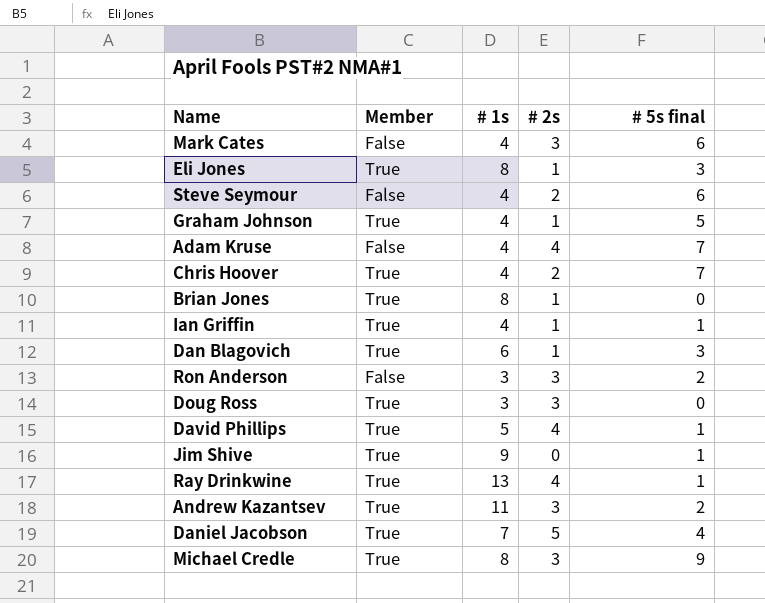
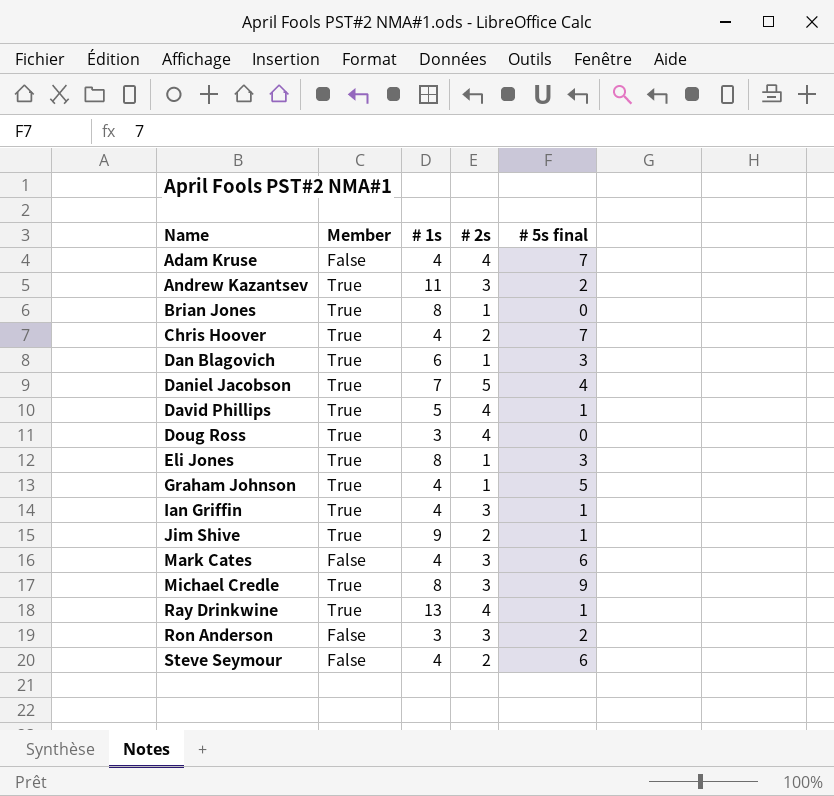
row order: none -> Name ascending
Doug Ross | # 2s: 3 -> 4
Ian Griffin | # 2s: 1 -> 3
Jim Shive | # 2s: 0 -> 2

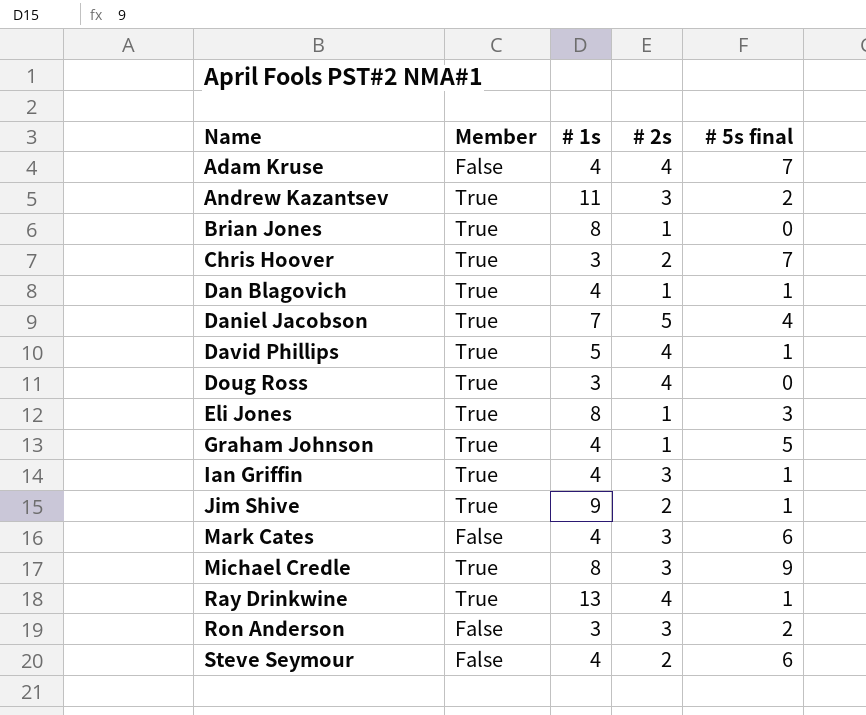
Chris Hoover | # 1s: 4 -> 3
Dan Blagovich | # 1s: 6 -> 4
Dan Blagovich | # 5s final: 3 -> 1

